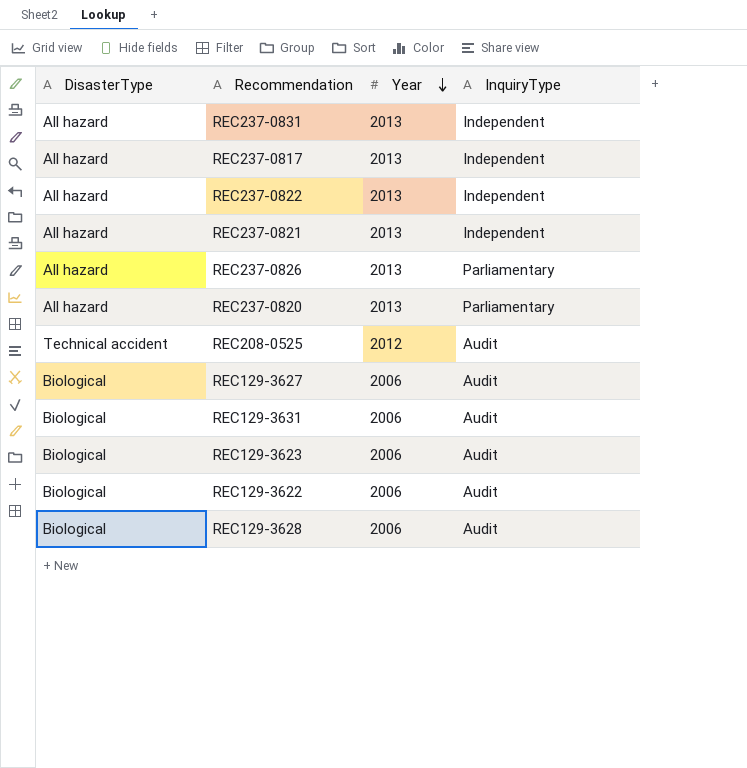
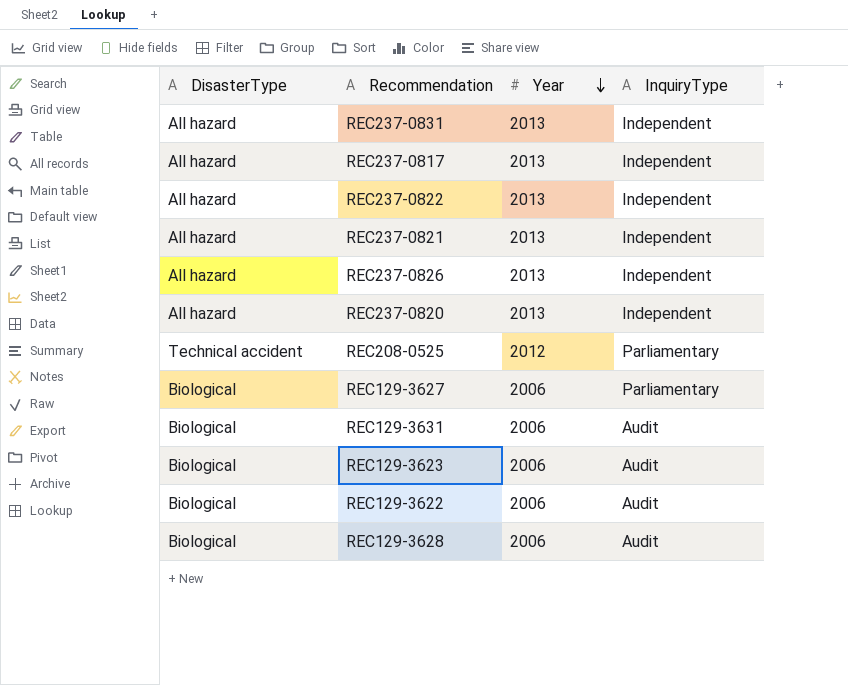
REC237-0826 | InquiryType: Parliamentary -> Independent
REC237-0820 | InquiryType: Parliamentary -> Independent
REC208-0525 | InquiryType: Audit -> Parliamentary
REC129-3627 | InquiryType: Audit -> Parliamentary

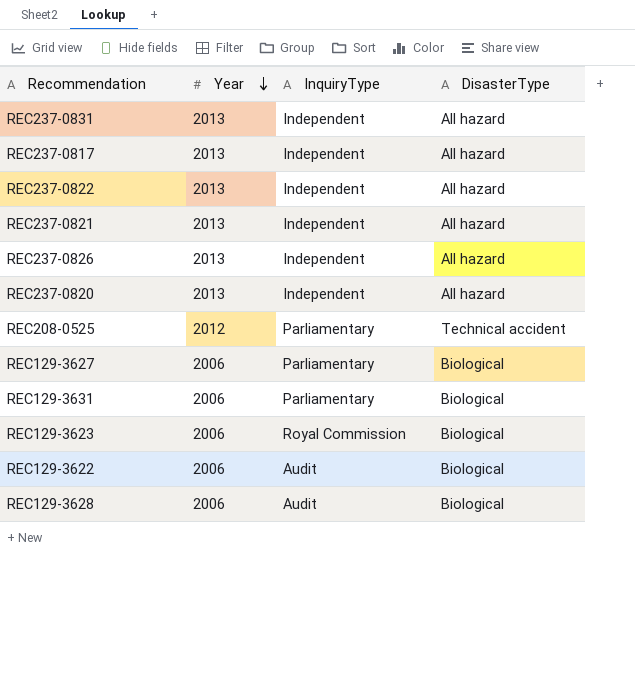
column DisasterType | position: 1 -> 4
REC129-3631 | InquiryType: Audit -> Parliamentary
REC129-3623 | InquiryType: Audit -> Royal Commission

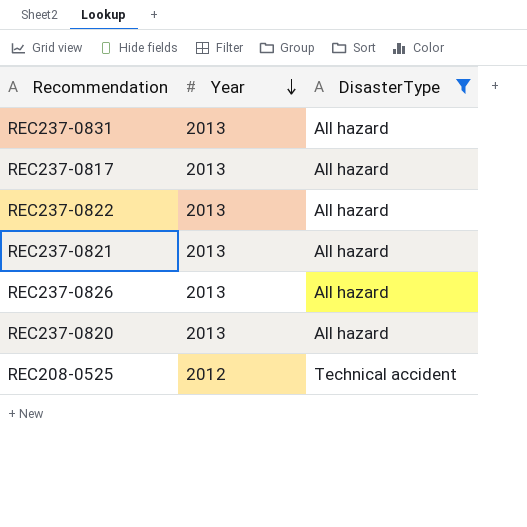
filter: none -> DisasterType != Biological
column InquiryType | position: 3 -> none

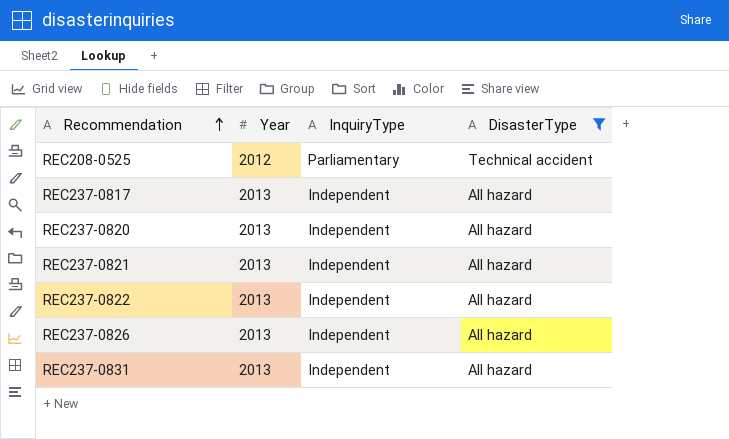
row order: Year descending -> Recommendation ascending
column InquiryType | position: none -> 3

